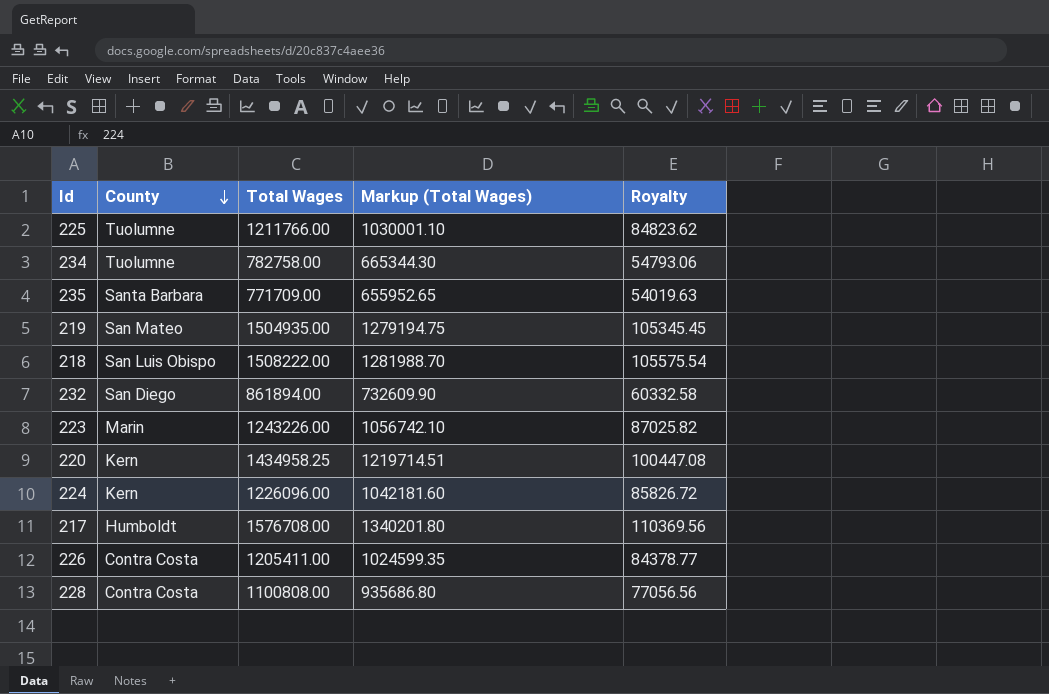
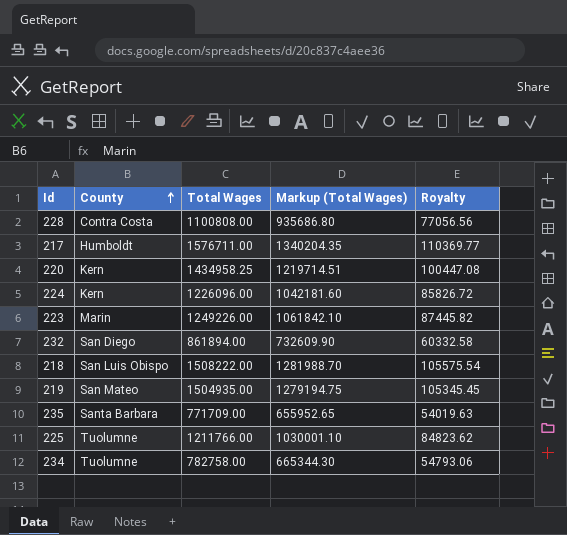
row order: County descending -> County ascending
row 226: Contra Costa | 1205411.00 | 1024599.35 | 84378.77 -> none
217 | Total Wages: 1576708.00 -> 1576711.00
217 | Markup (Total Wages): 1340201.80 -> 1340204.35
217 | Royalty: 110369.56 -> 110369.77
223 | Total Wages: 1243226.00 -> 1249226.00
223 | Markup (Total Wages): 1056742.10 -> 1061842.10
223 | Royalty: 87025.82 -> 87445.82

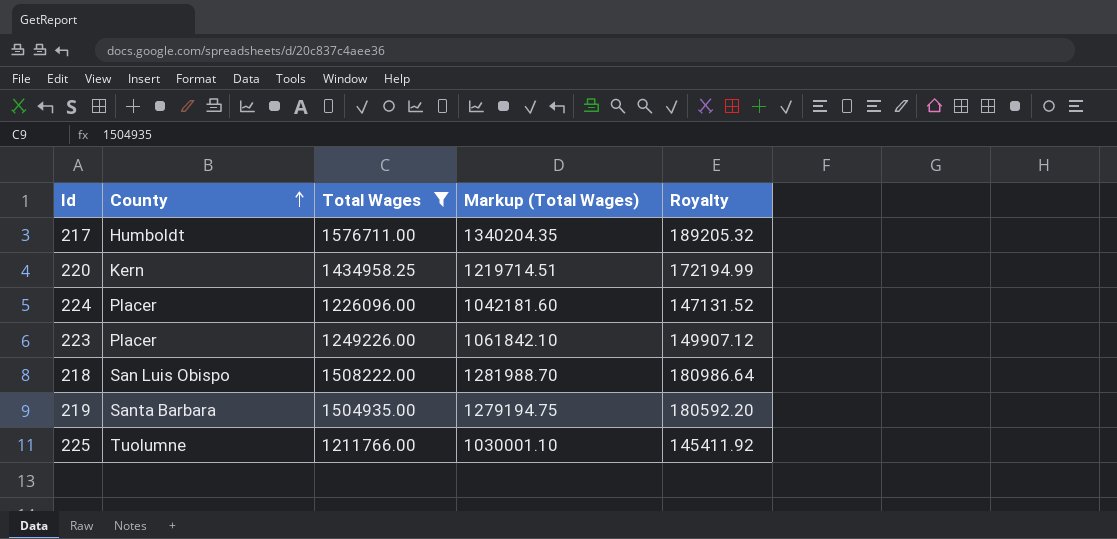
filter: none -> Total Wages >= 1211766.00
column Royalty | formula: [Total Wages] * 0.07 -> [Total Wages] * 0.12
224 | County: Kern -> Placer
223 | County: Marin -> Placer
219 | County: San Mateo -> Santa Barbara

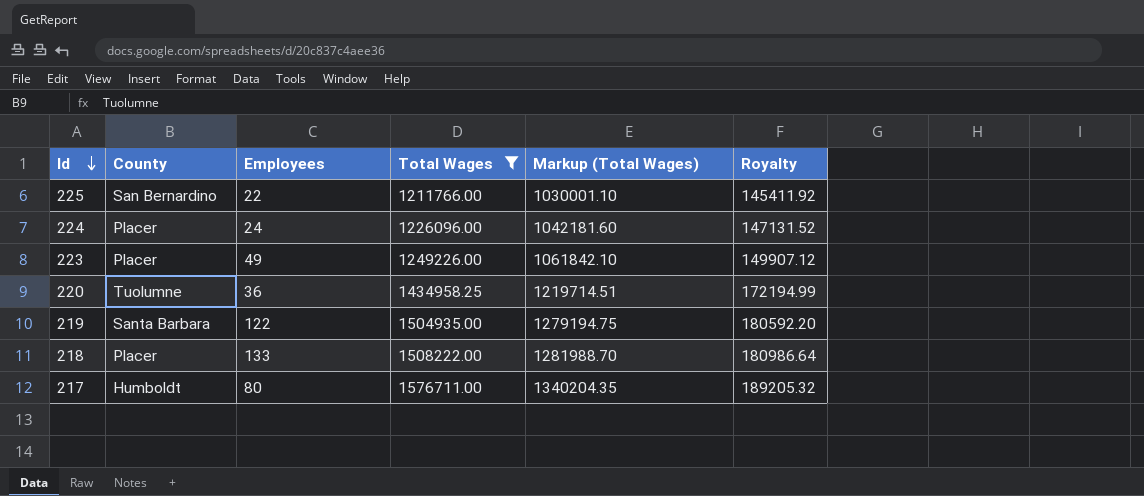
row order: County ascending -> Id descending
column Employees | position: none -> 3
225 | County: Tuolumne -> San Bernardino
220 | County: Kern -> Tuolumne
218 | County: San Luis Obispo -> Placer

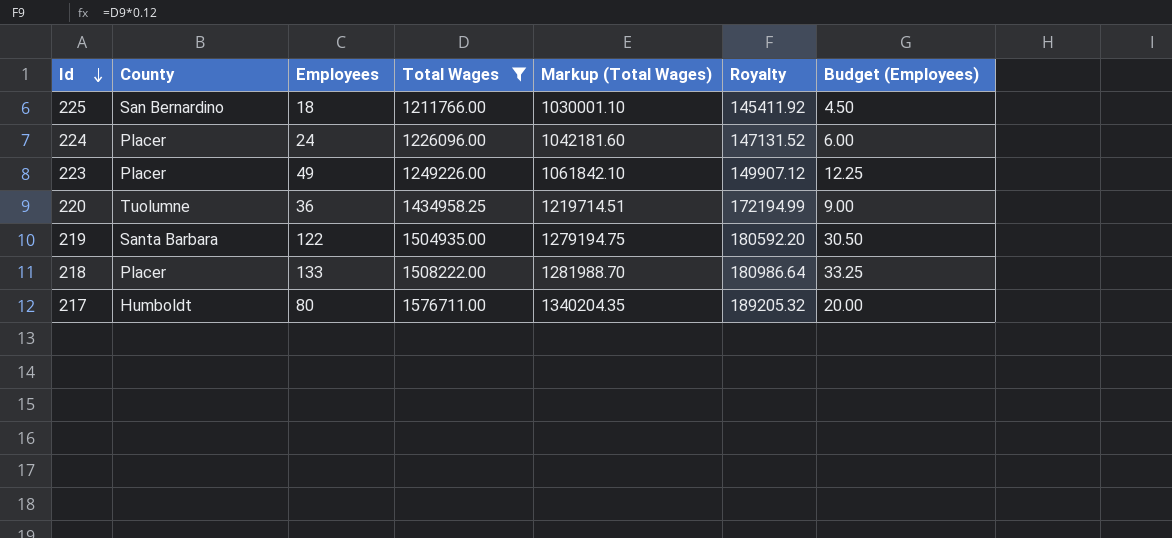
column Budget (Employees) | formula: none -> [Employees] * 0.25
225 | Employees: 22 -> 18

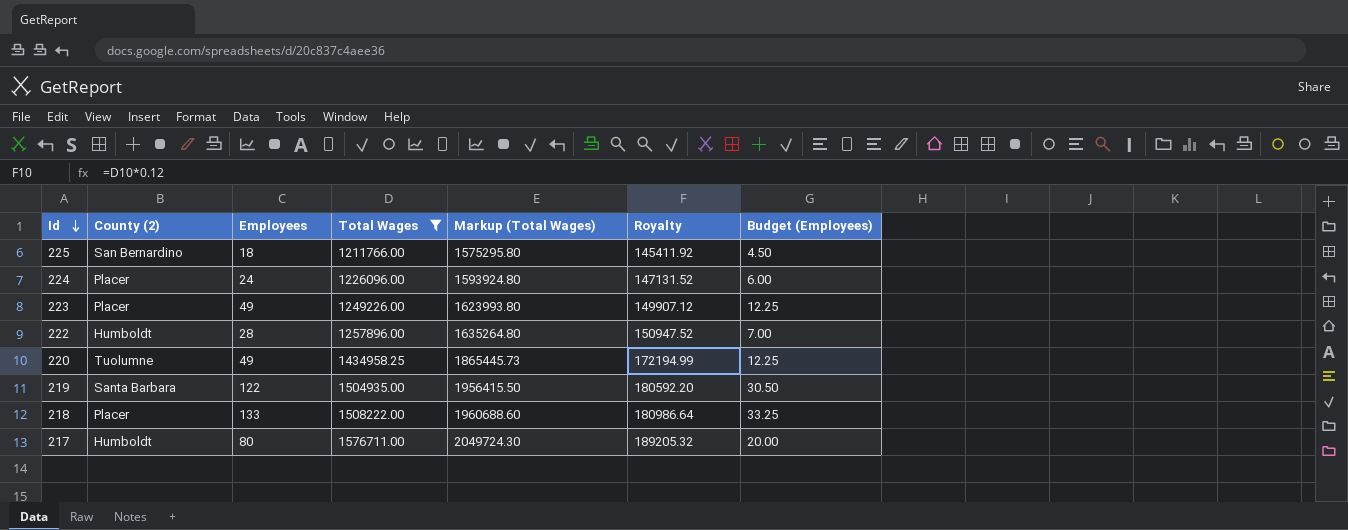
column name: County -> County (2)
column Markup (Total Wages) | formula: [Total Wages] * 0.85 -> [Total Wages] * 1.3
row 222: none -> Humboldt | 28 | 1257896.00 | 1635264.80 | 150947.52 | 7.00
220 | Employees: 36 -> 49
220 | Budget (Employees): 9.00 -> 12.25

